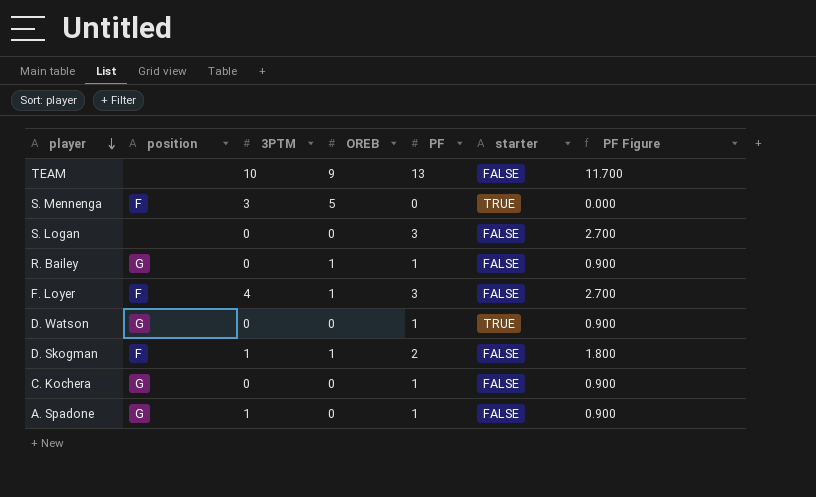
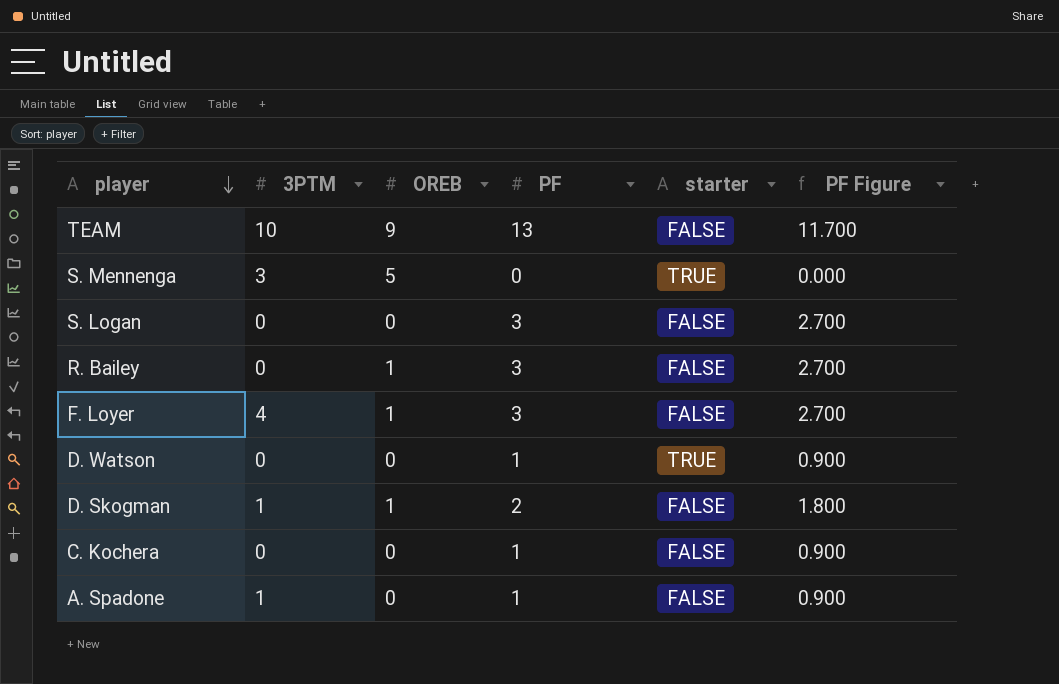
column position | position: 2 -> none
R. Bailey | PF: 1 -> 3
R. Bailey | PF Figure: 0.900 -> 2.700

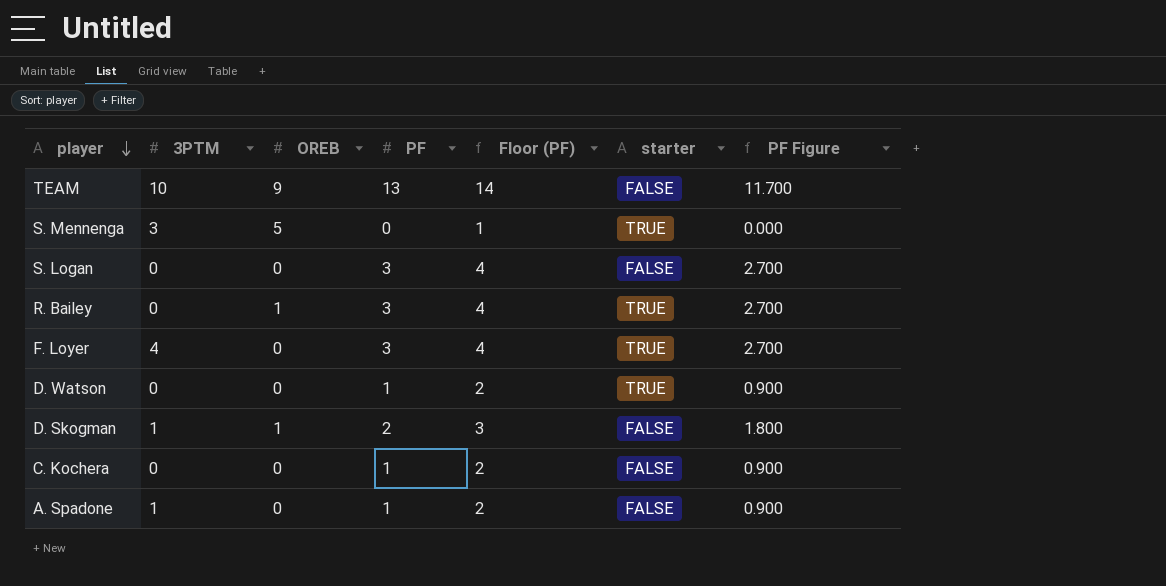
column Floor (PF) | formula: none -> [PF] + 1
R. Bailey | starter: FALSE -> TRUE
F. Loyer | OREB: 1 -> 0
F. Loyer | starter: FALSE -> TRUE

